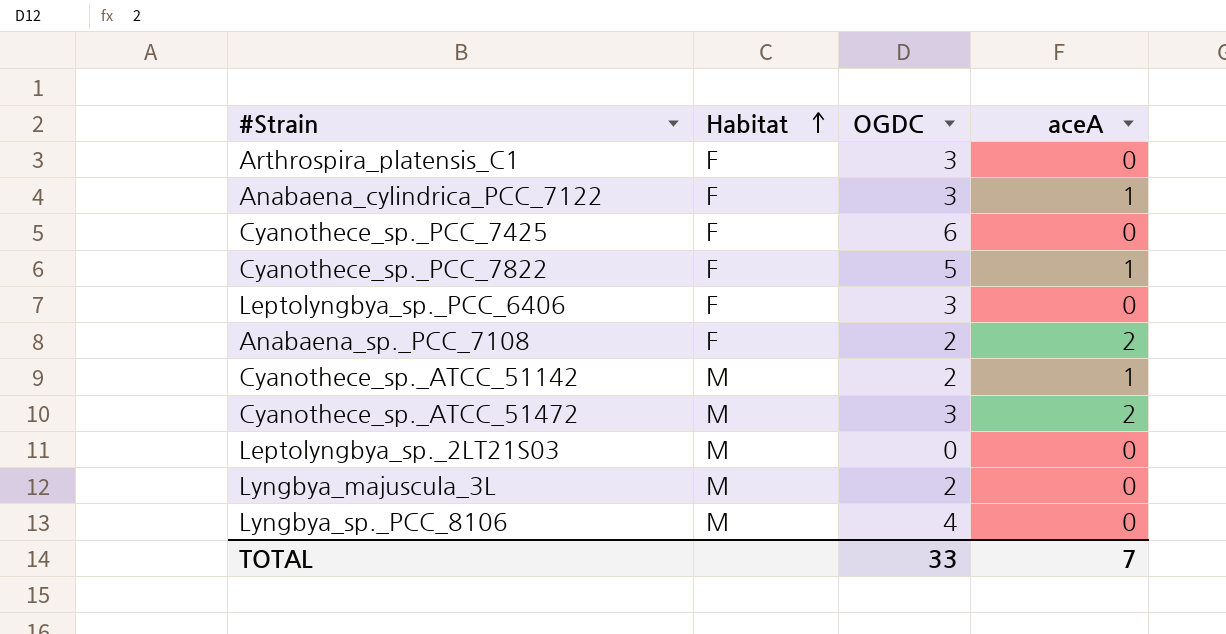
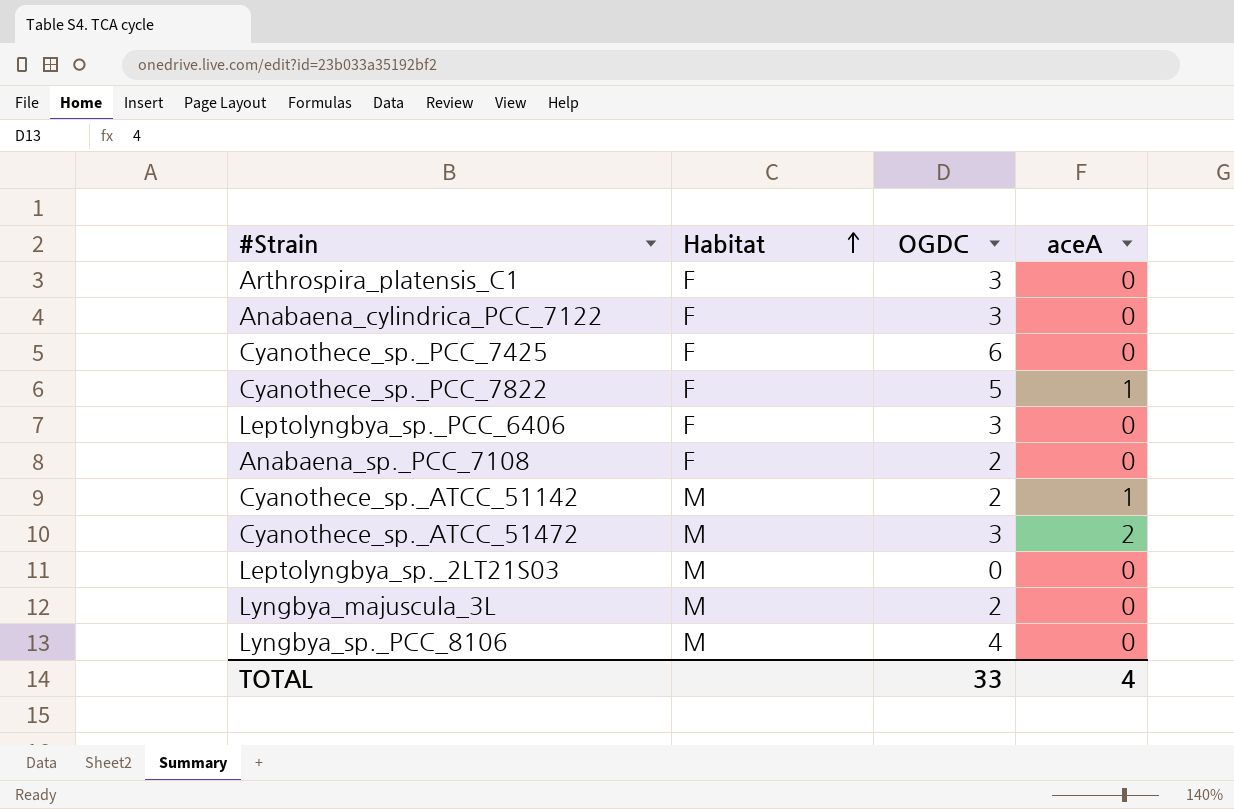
Anabaena_cylindrica_PCC_7122 | aceA: 1 -> 0
Anabaena_sp._PCC_7108 | aceA: 2 -> 0
TOTAL | aceA: 7 -> 4

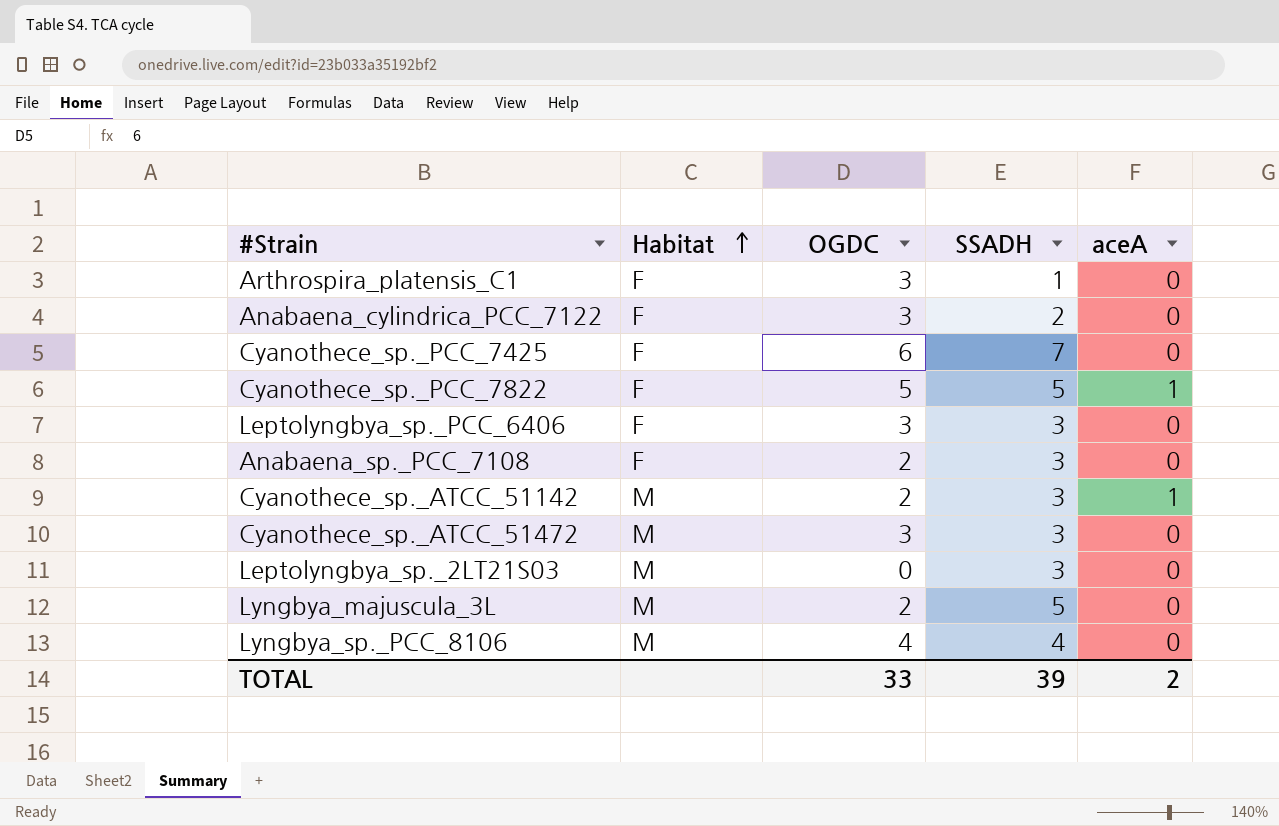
column SSADH | position: none -> 4
Cyanothece_sp._ATCC_51472 | aceA: 2 -> 0
TOTAL | aceA: 4 -> 2

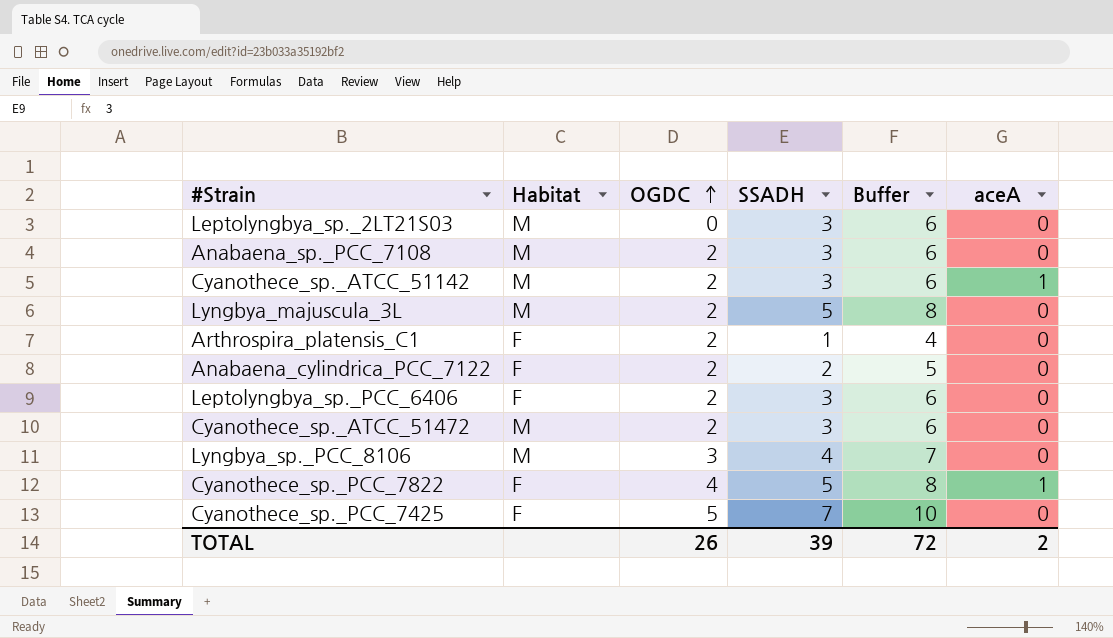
row order: Habitat ascending -> OGDC ascending
column Buffer | formula: none -> [SSADH] + 3
Anabaena_sp._PCC_7108 | Habitat: F -> M
Arthrospira_platensis_C1 | OGDC: 3 -> 2
Anabaena_cylindrica_PCC_7122 | OGDC: 3 -> 2
Leptolyngbya_sp._PCC_6406 | OGDC: 3 -> 2
Cyanothece_sp._ATCC_51472 | OGDC: 3 -> 2
Lyngbya_sp._PCC_8106 | OGDC: 4 -> 3
Cyanothece_sp._PCC_7822 | OGDC: 5 -> 4
Cyanothece_sp._PCC_7425 | OGDC: 6 -> 5
TOTAL | OGDC: 33 -> 26

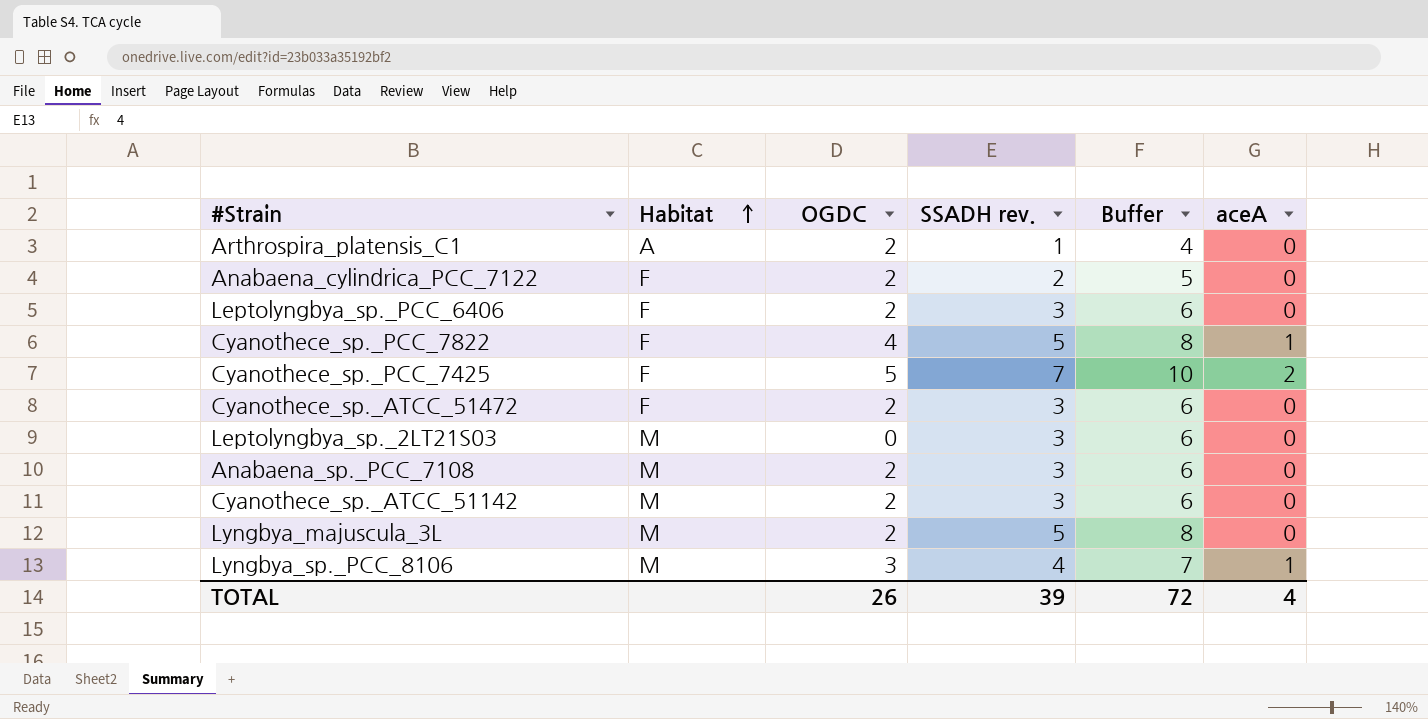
row order: OGDC ascending -> Habitat ascending
column name: SSADH -> SSADH rev.
Arthrospira_platensis_C1 | Habitat: F -> A
Cyanothece_sp._PCC_7425 | aceA: 0 -> 2
Cyanothece_sp._ATCC_51472 | Habitat: M -> F
Cyanothece_sp._ATCC_51142 | aceA: 1 -> 0
Lyngbya_sp._PCC_8106 | aceA: 0 -> 1
TOTAL | aceA: 2 -> 4

